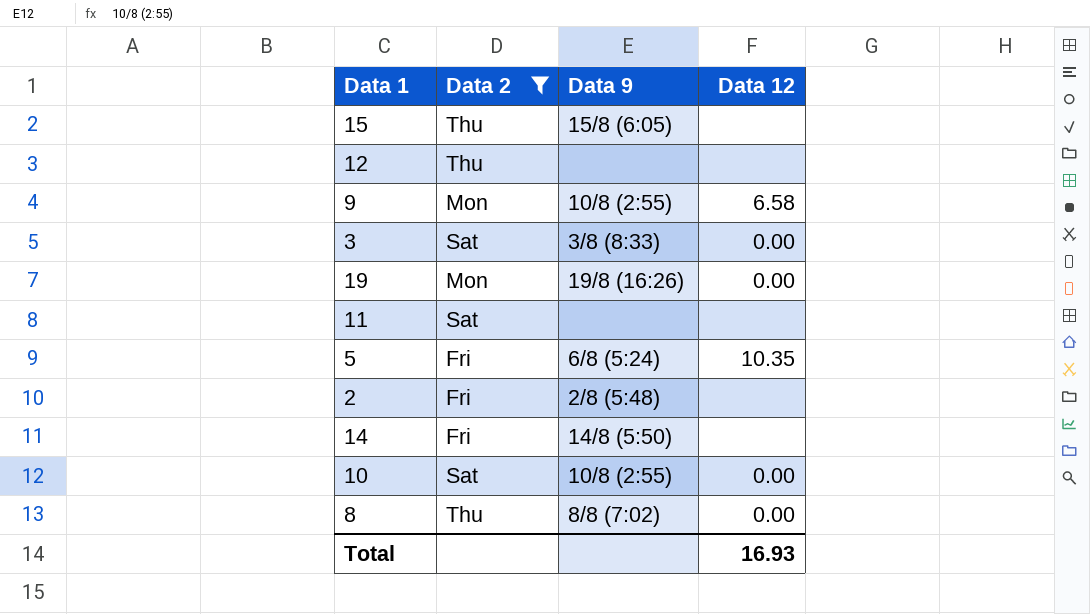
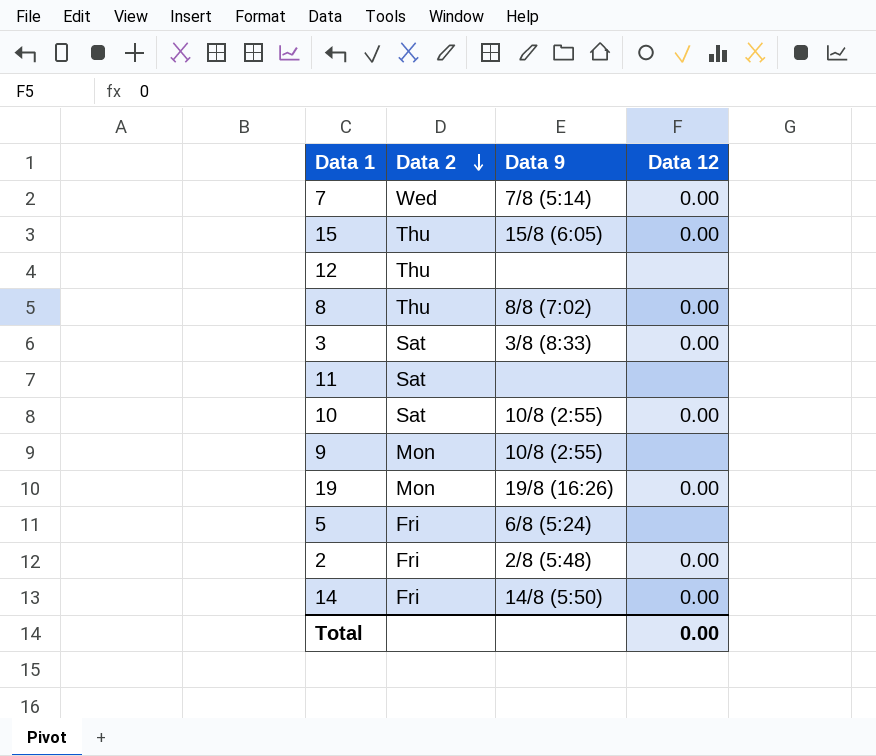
filter: Data 2 != Wed -> none
row order: none -> Data 2 descending
15 | Data 12: none -> 0.00
9 | Data 12: 6.58 -> none
5 | Data 12: 10.35 -> none
2 | Data 12: none -> 0.00
14 | Data 12: none -> 0.00
Total | Data 12: 16.93 -> 0.00

